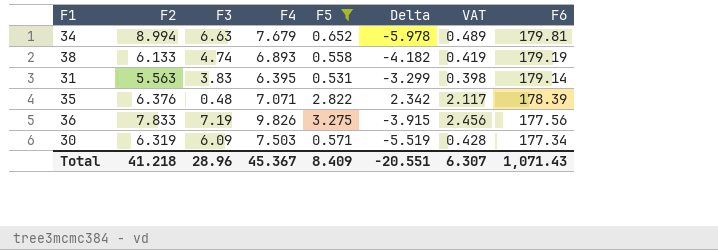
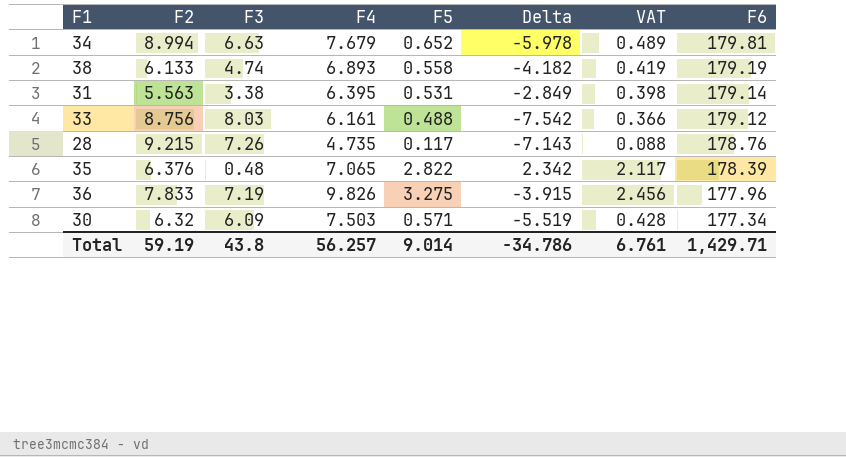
filter: F5 >= 0.531 -> none
31 | F3: 3.83 -> 3.38
31 | Delta: -3.299 -> -2.849
35 | F4: 7.071 -> 7.065
36 | F6: 177.56 -> 177.96
30 | F2: 6.319 -> 6.32
Total | F2: 41.218 -> 59.19
Total | F3: 28.96 -> 43.8
Total | F4: 45.367 -> 56.257
Total | F5: 8.409 -> 9.014
Total | Delta: -20.551 -> -34.786
Total | VAT: 6.307 -> 6.761
Total | F6: 1,071.43 -> 1,429.71

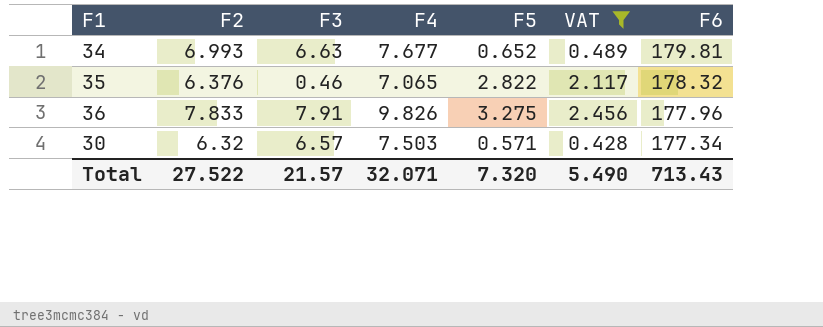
filter: none -> VAT >= 0.428
column Delta | formula: [F5] - [F3] -> none
34 | F2: 8.994 -> 6.993
34 | F4: 7.679 -> 7.677
35 | F3: 0.48 -> 0.46
35 | F6: 178.39 -> 178.32
36 | F3: 7.19 -> 7.91
30 | F3: 6.09 -> 6.57
Total | F2: 59.19 -> 27.522
Total | F3: 43.8 -> 21.57
Total | F4: 56.257 -> 32.071
Total | F5: 9.014 -> 7.320
Total | VAT: 6.761 -> 5.490
Total | F6: 1,429.71 -> 713.43

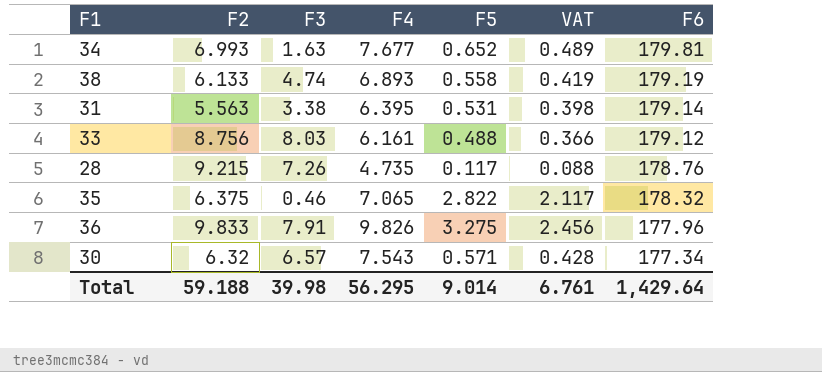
filter: VAT >= 0.428 -> none
34 | F3: 6.63 -> 1.63
35 | F2: 6.376 -> 6.375
36 | F2: 7.833 -> 9.833
30 | F4: 7.503 -> 7.543
Total | F2: 27.522 -> 59.188
Total | F3: 21.57 -> 39.98
Total | F4: 32.071 -> 56.295
Total | F5: 7.320 -> 9.014
Total | VAT: 5.490 -> 6.761
Total | F6: 713.43 -> 1,429.64

